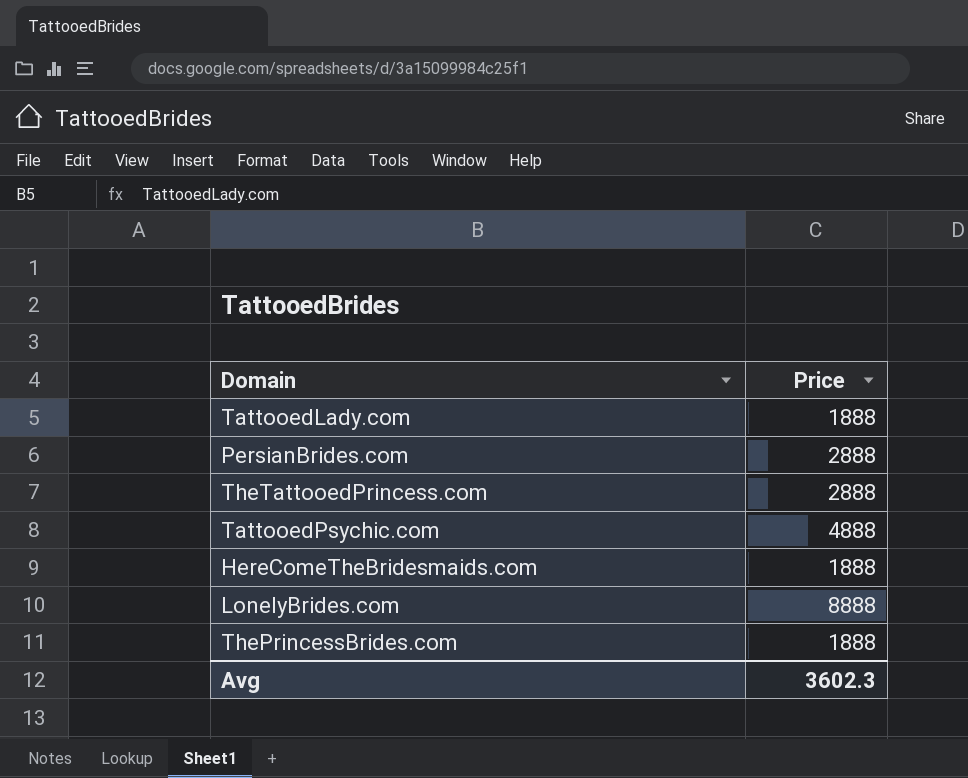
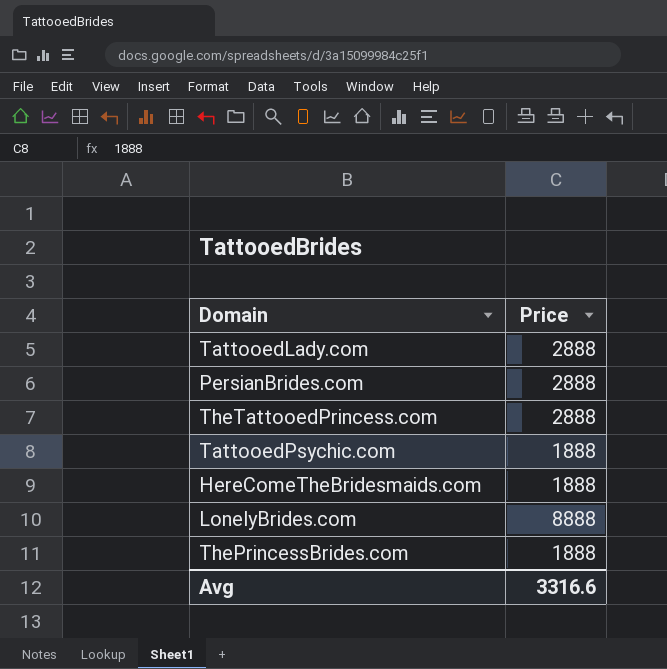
TattooedLady.com | Price: 1888 -> 2888
TattooedPsychic.com | Price: 4888 -> 1888
Avg | Price: 3602.3 -> 3316.6

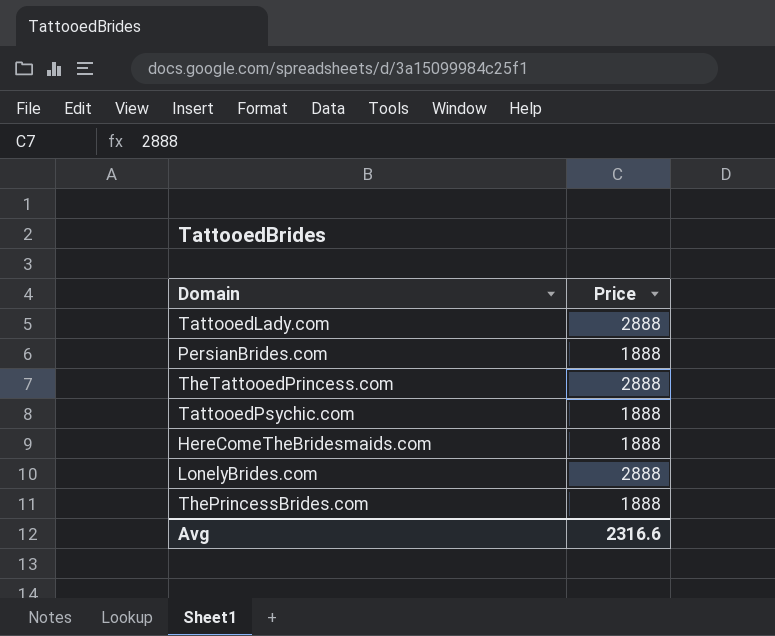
PersianBrides.com | Price: 2888 -> 1888
LonelyBrides.com | Price: 8888 -> 2888
Avg | Price: 3316.6 -> 2316.6

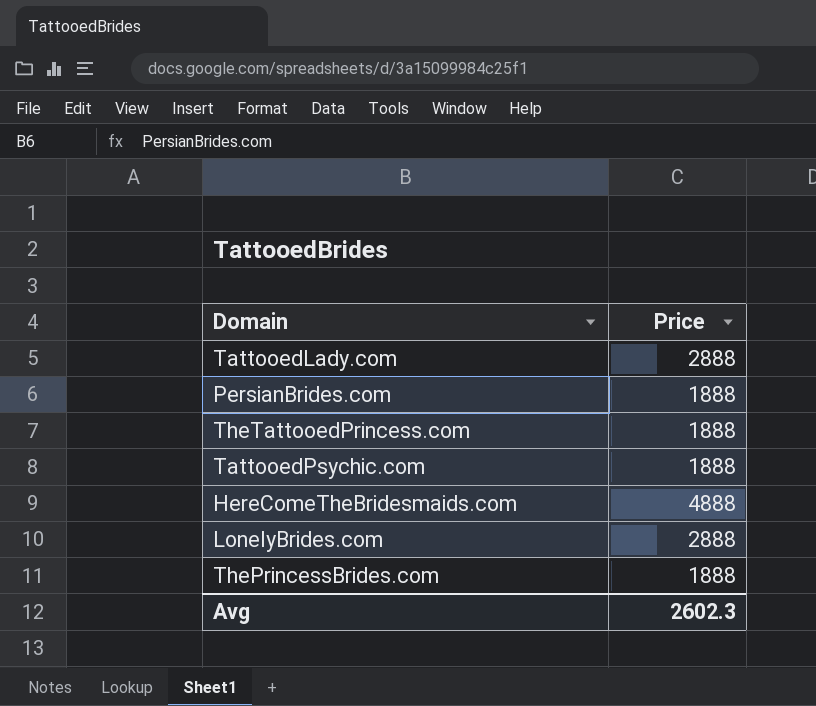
TheTattooedPrincess.com | Price: 2888 -> 1888
HereComeTheBridesmaids.com | Price: 1888 -> 4888
Avg | Price: 2316.6 -> 2602.3

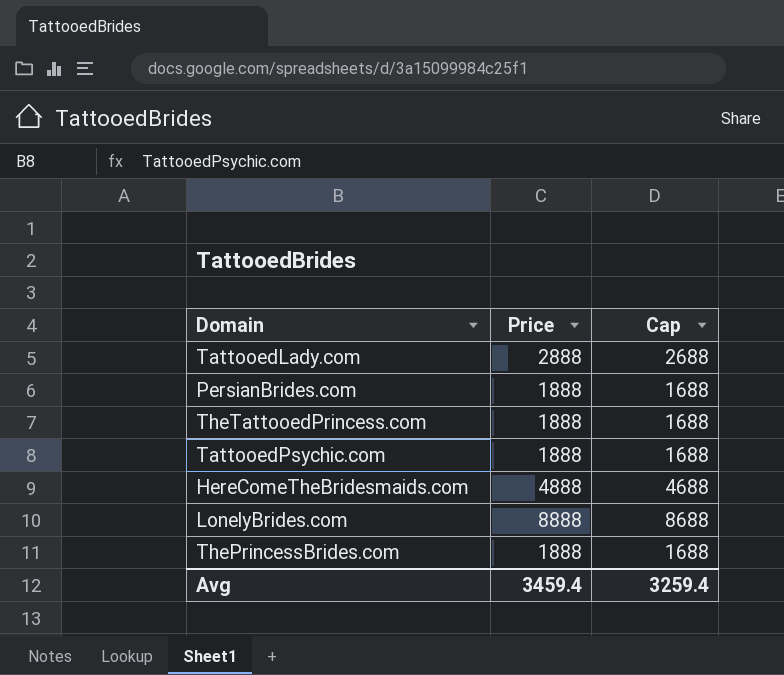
column Cap | formula: none -> [Price] - 200
LonelyBrides.com | Price: 2888 -> 8888
Avg | Price: 2602.3 -> 3459.4

